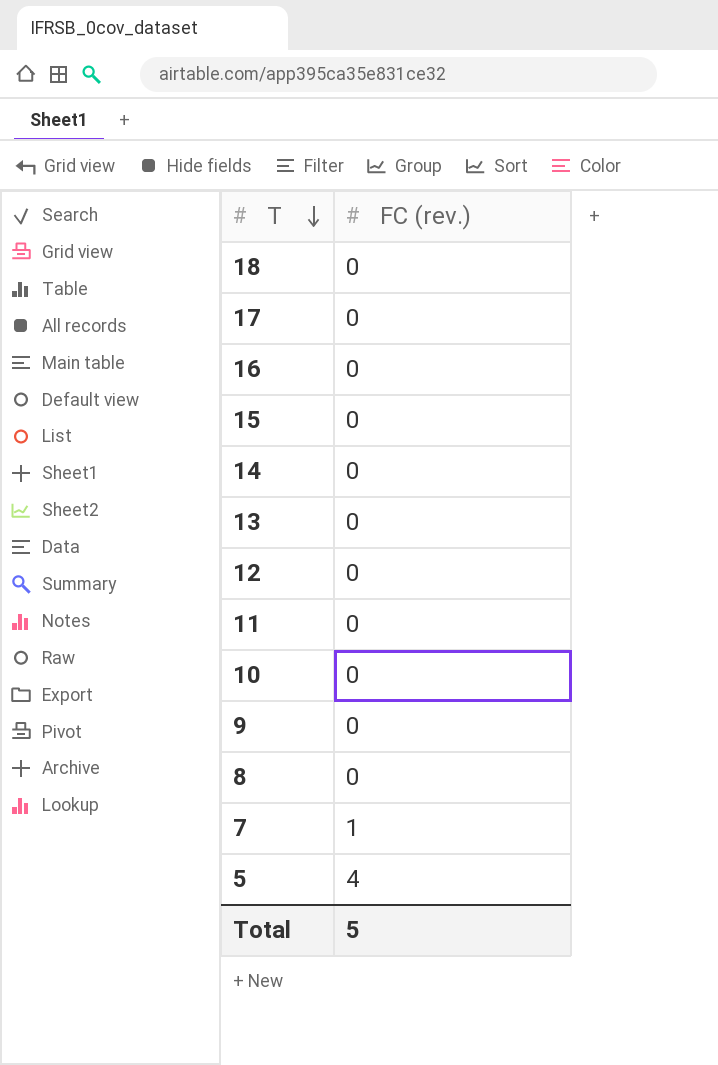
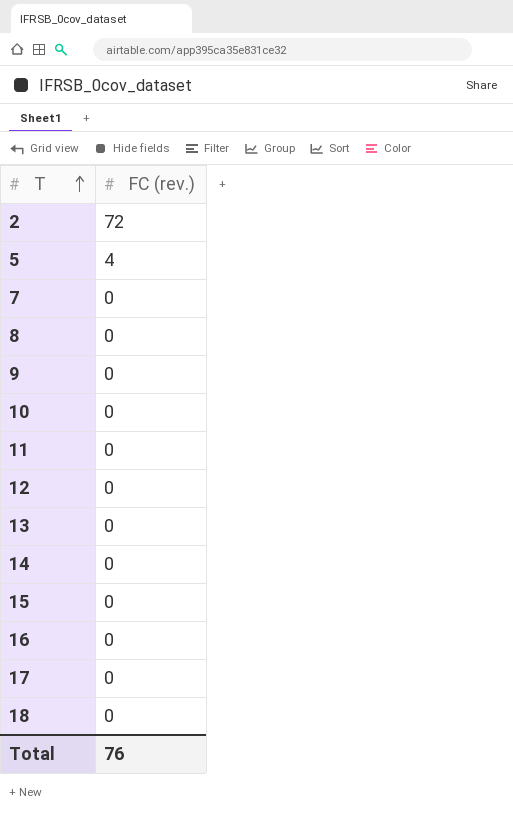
row order: T descending -> T ascending
row 2: none -> 72
7 | FC (rev.): 1 -> 0
Total | FC (rev.): 5 -> 76

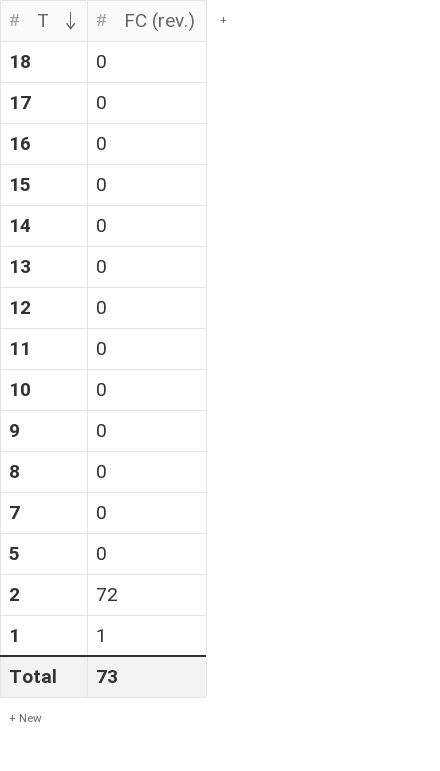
row order: T ascending -> T descending
5 | FC (rev.): 4 -> 0
row 1: none -> 1
Total | FC (rev.): 76 -> 73

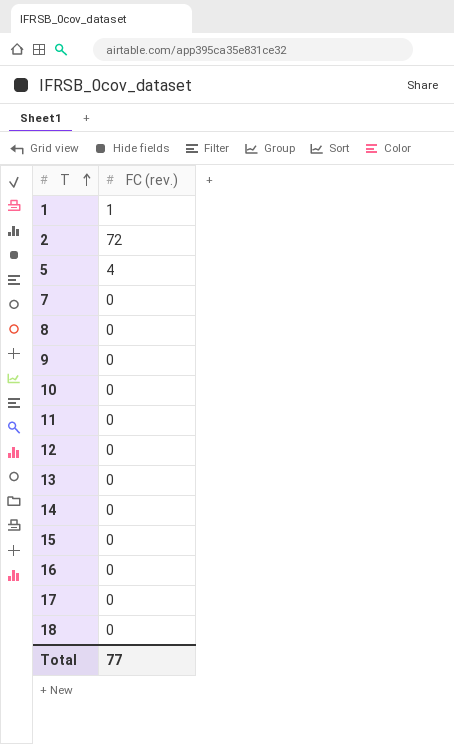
row order: T descending -> T ascending
5 | FC (rev.): 0 -> 4
Total | FC (rev.): 73 -> 77

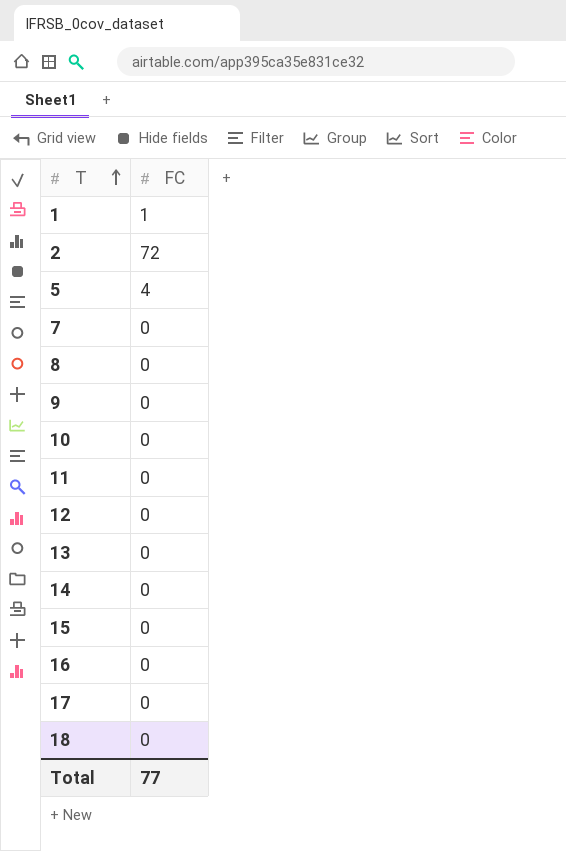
column name: FC (rev.) -> FC

